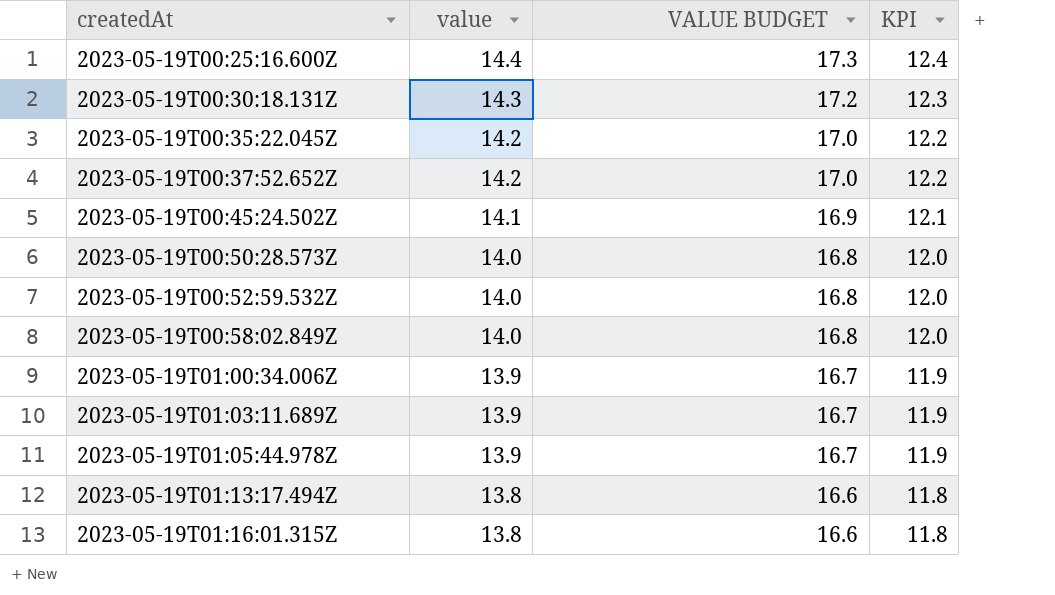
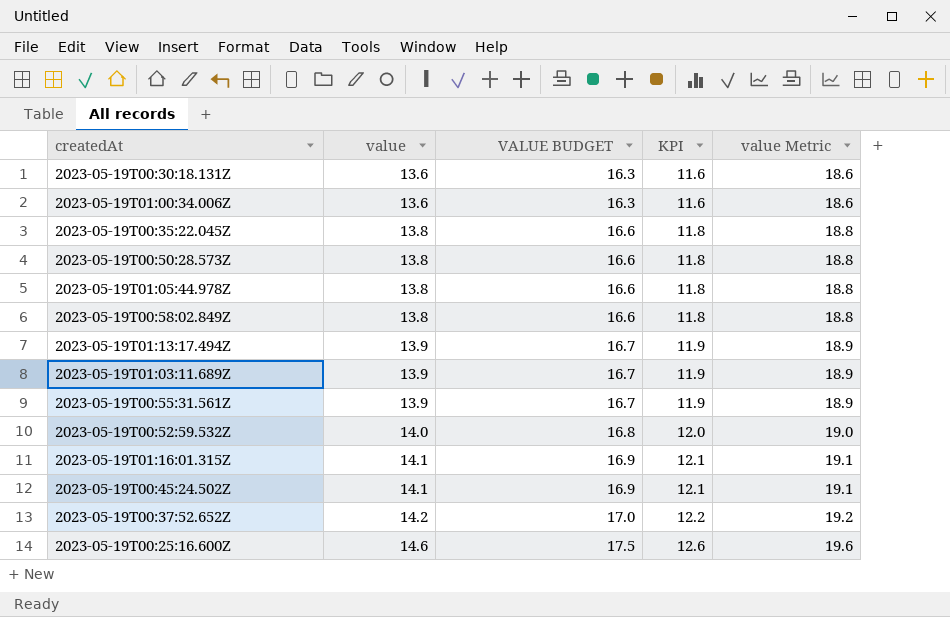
row order: createdAt ascending -> value ascending
column value Metric | formula: none -> [value] + 5
2023-05-19T00:30:18.131Z | value: 14.3 -> 13.6
2023-05-19T00:30:18.131Z | VALUE BUDGET: 17.2 -> 16.3
2023-05-19T00:30:18.131Z | KPI: 12.3 -> 11.6
2023-05-19T01:00:34.006Z | value: 13.9 -> 13.6
2023-05-19T01:00:34.006Z | VALUE BUDGET: 16.7 -> 16.3
2023-05-19T01:00:34.006Z | KPI: 11.9 -> 11.6
2023-05-19T00:35:22.045Z | value: 14.2 -> 13.8
2023-05-19T00:35:22.045Z | VALUE BUDGET: 17.0 -> 16.6
2023-05-19T00:35:22.045Z | KPI: 12.2 -> 11.8
2023-05-19T00:50:28.573Z | value: 14.0 -> 13.8
2023-05-19T00:50:28.573Z | VALUE BUDGET: 16.8 -> 16.6
2023-05-19T00:50:28.573Z | KPI: 12.0 -> 11.8
2023-05-19T01:05:44.978Z | value: 13.9 -> 13.8
2023-05-19T01:05:44.978Z | VALUE BUDGET: 16.7 -> 16.6
2023-05-19T01:05:44.978Z | KPI: 11.9 -> 11.8
2023-05-19T00:58:02.849Z | value: 14.0 -> 13.8
2023-05-19T00:58:02.849Z | VALUE BUDGET: 16.8 -> 16.6
2023-05-19T00:58:02.849Z | KPI: 12.0 -> 11.8
2023-05-19T01:13:17.494Z | value: 13.8 -> 13.9
2023-05-19T01:13:17.494Z | VALUE BUDGET: 16.6 -> 16.7
2023-05-19T01:13:17.494Z | KPI: 11.8 -> 11.9
row 2023-05-19T00:55:31.561Z: none -> 13.9 | 16.7 | 11.9 | 18.9
2023-05-19T01:16:01.315Z | value: 13.8 -> 14.1
2023-05-19T01:16:01.315Z | VALUE BUDGET: 16.6 -> 16.9
2023-05-19T01:16:01.315Z | KPI: 11.8 -> 12.1
2023-05-19T00:25:16.600Z | value: 14.4 -> 14.6
2023-05-19T00:25:16.600Z | VALUE BUDGET: 17.3 -> 17.5
2023-05-19T00:25:16.600Z | KPI: 12.4 -> 12.6

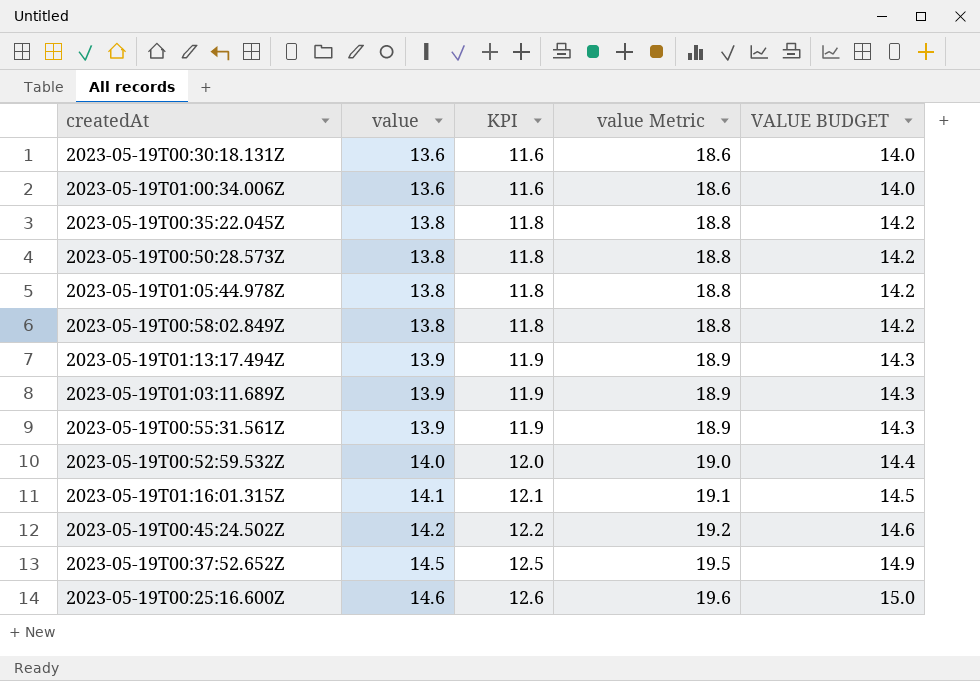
column VALUE BUDGET | formula: [value] * 1.2 -> [value] * 1.03
column VALUE BUDGET | position: 3 -> 5
2023-05-19T00:45:24.502Z | value: 14.1 -> 14.2
2023-05-19T00:45:24.502Z | KPI: 12.1 -> 12.2
2023-05-19T00:45:24.502Z | value Metric: 19.1 -> 19.2
2023-05-19T00:37:52.652Z | value: 14.2 -> 14.5
2023-05-19T00:37:52.652Z | KPI: 12.2 -> 12.5
2023-05-19T00:37:52.652Z | value Metric: 19.2 -> 19.5

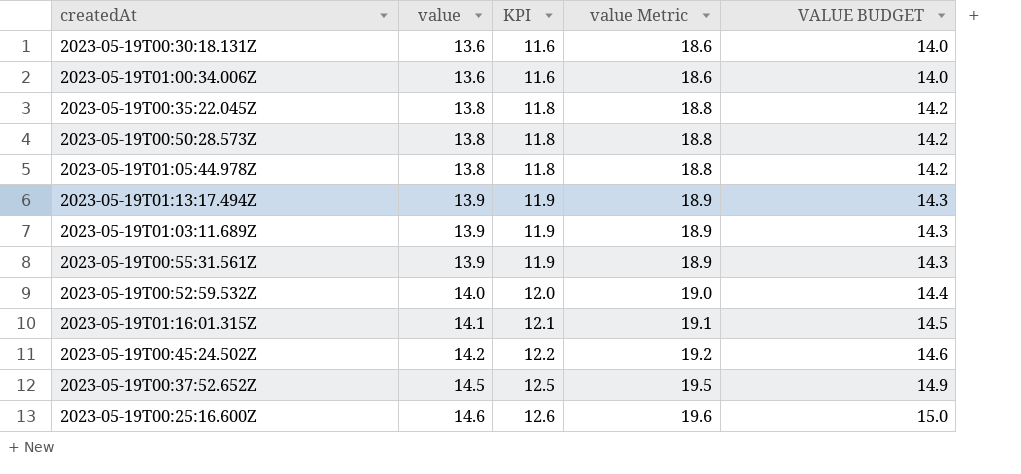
row 2023-05-19T00:58:02.849Z: 13.8 | 11.8 | 18.8 | 14.2 -> none

